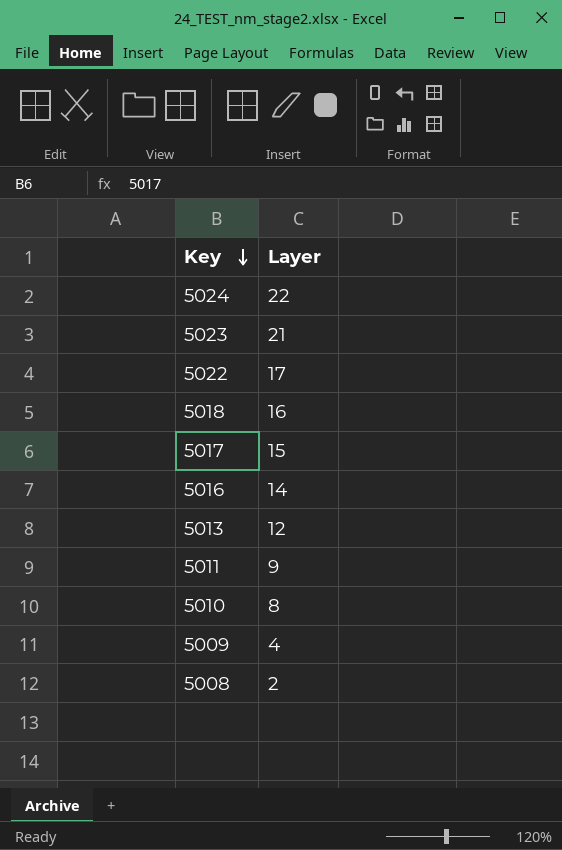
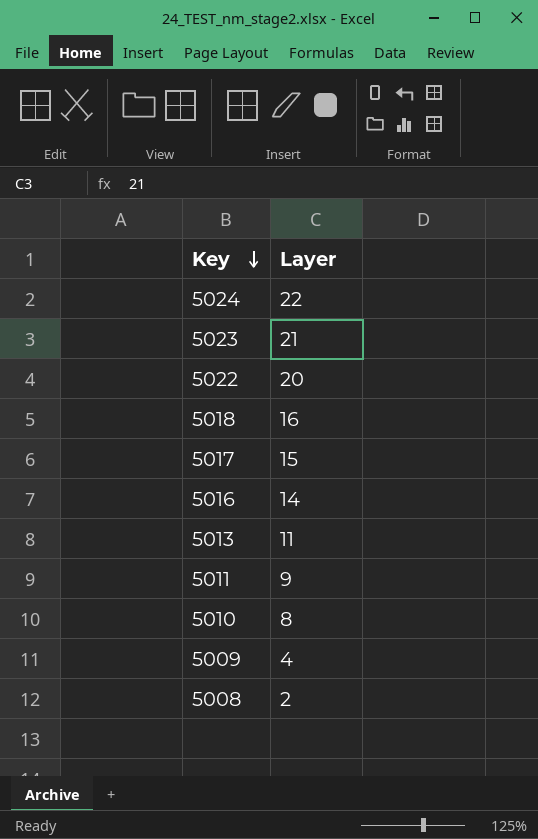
5022 | Layer: 17 -> 20
5013 | Layer: 12 -> 11

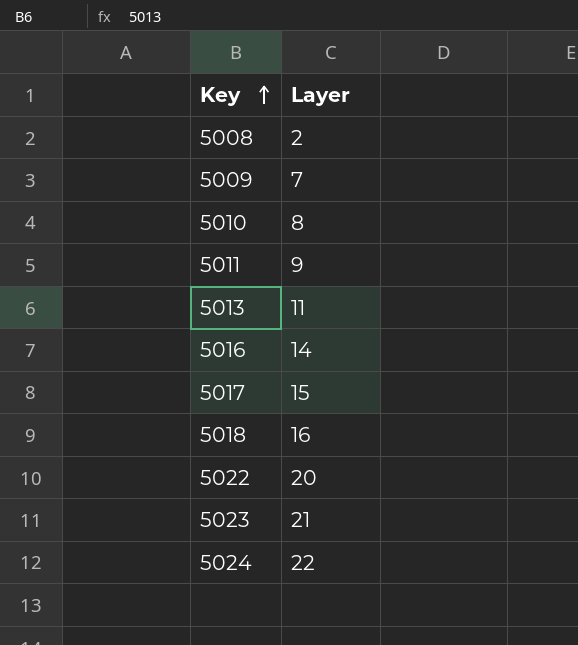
row order: Key descending -> Key ascending
5009 | Layer: 4 -> 7

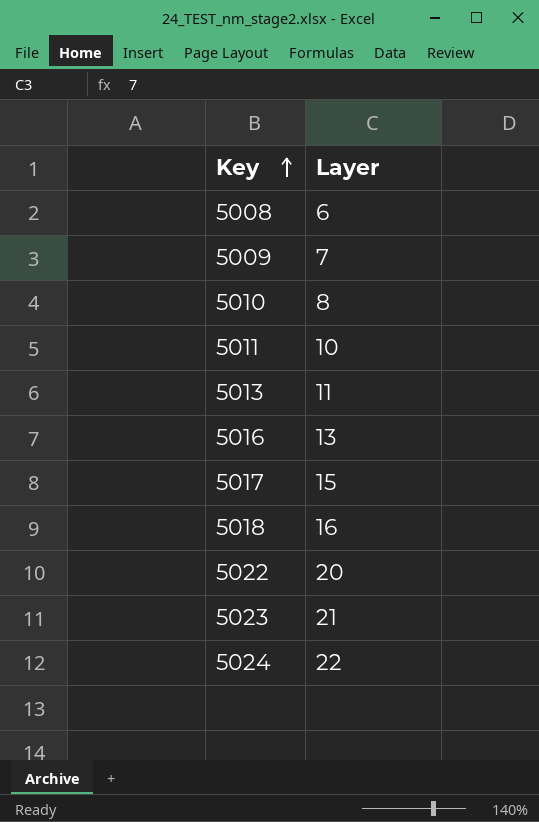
5008 | Layer: 2 -> 6
5011 | Layer: 9 -> 10
5016 | Layer: 14 -> 13

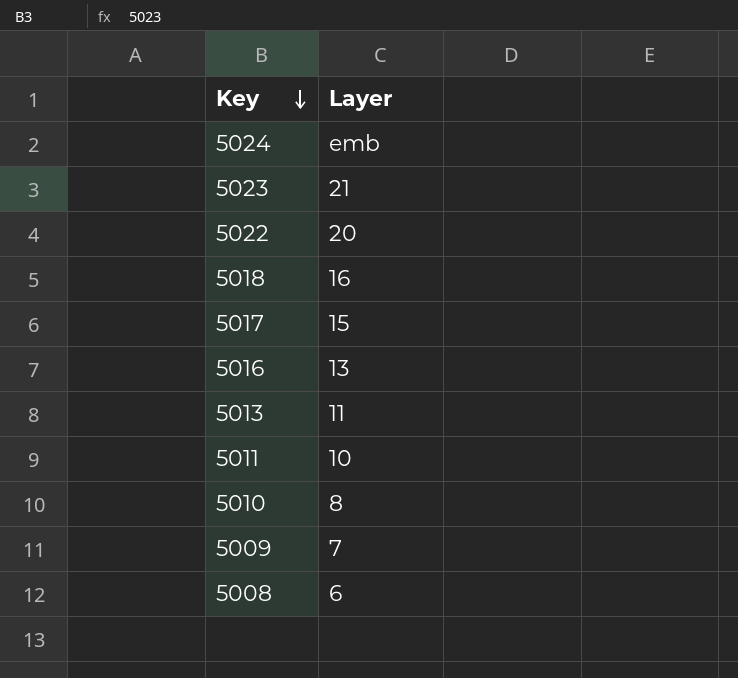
row order: Key ascending -> Key descending
5024 | Layer: 22 -> emb

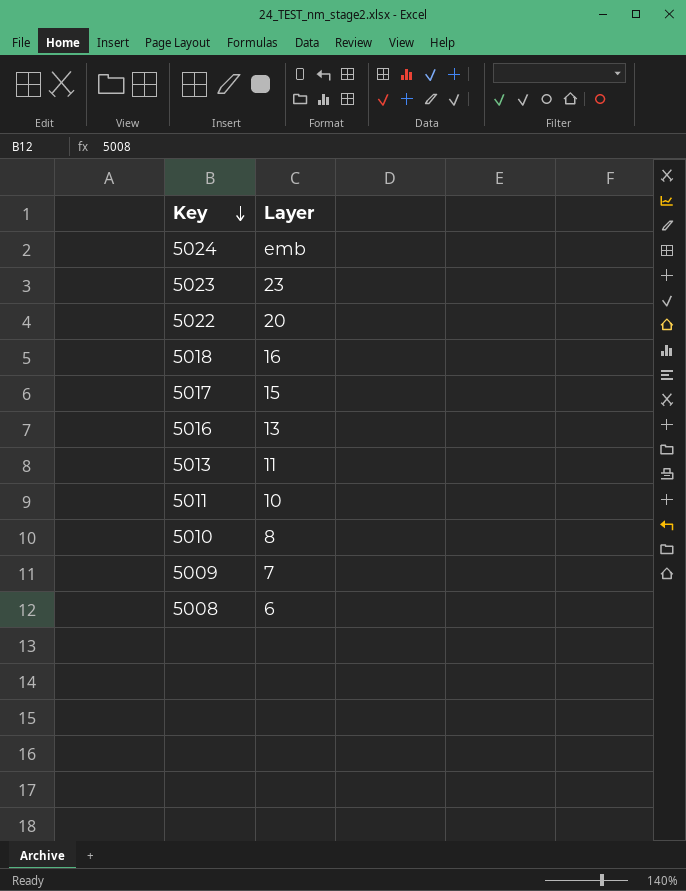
5023 | Layer: 21 -> 23

